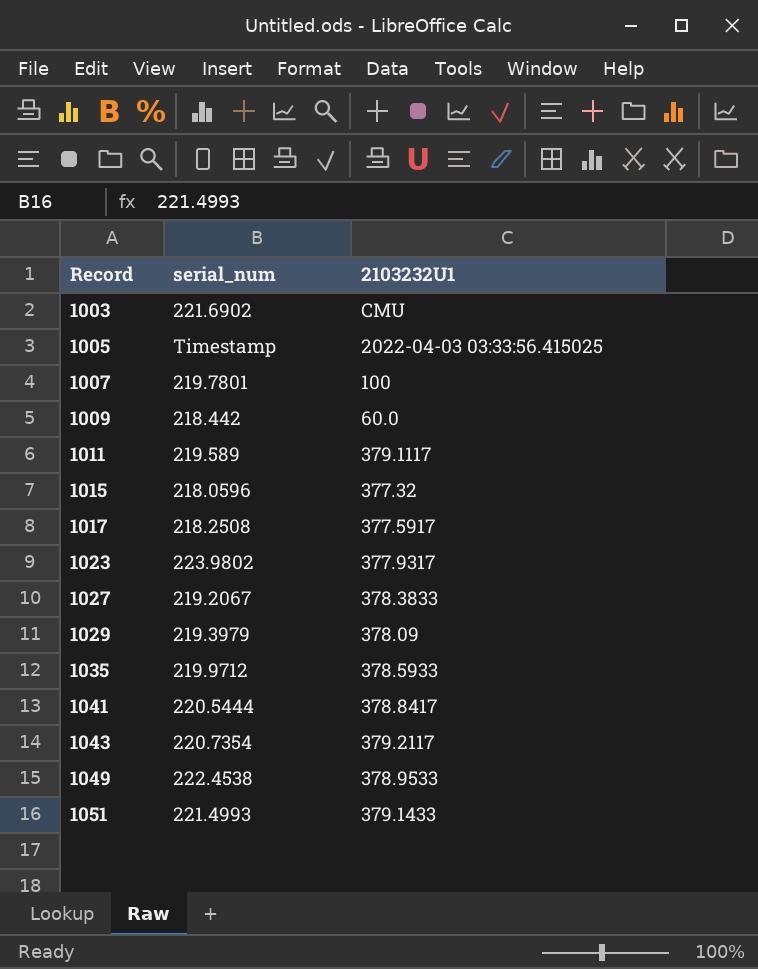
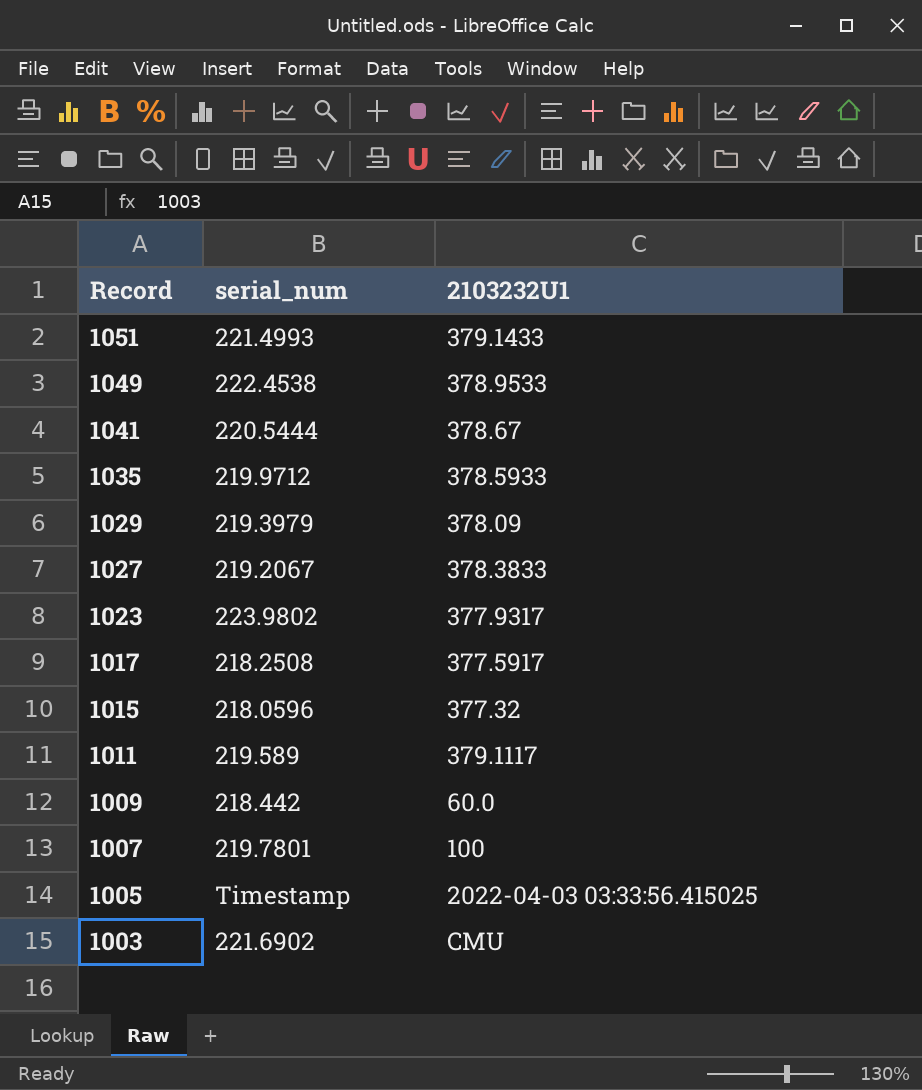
row order: Record ascending -> Record descending
row 1043: 220.7354 | 379.2117 -> none
1041 | 2103232U1: 378.8417 -> 378.67

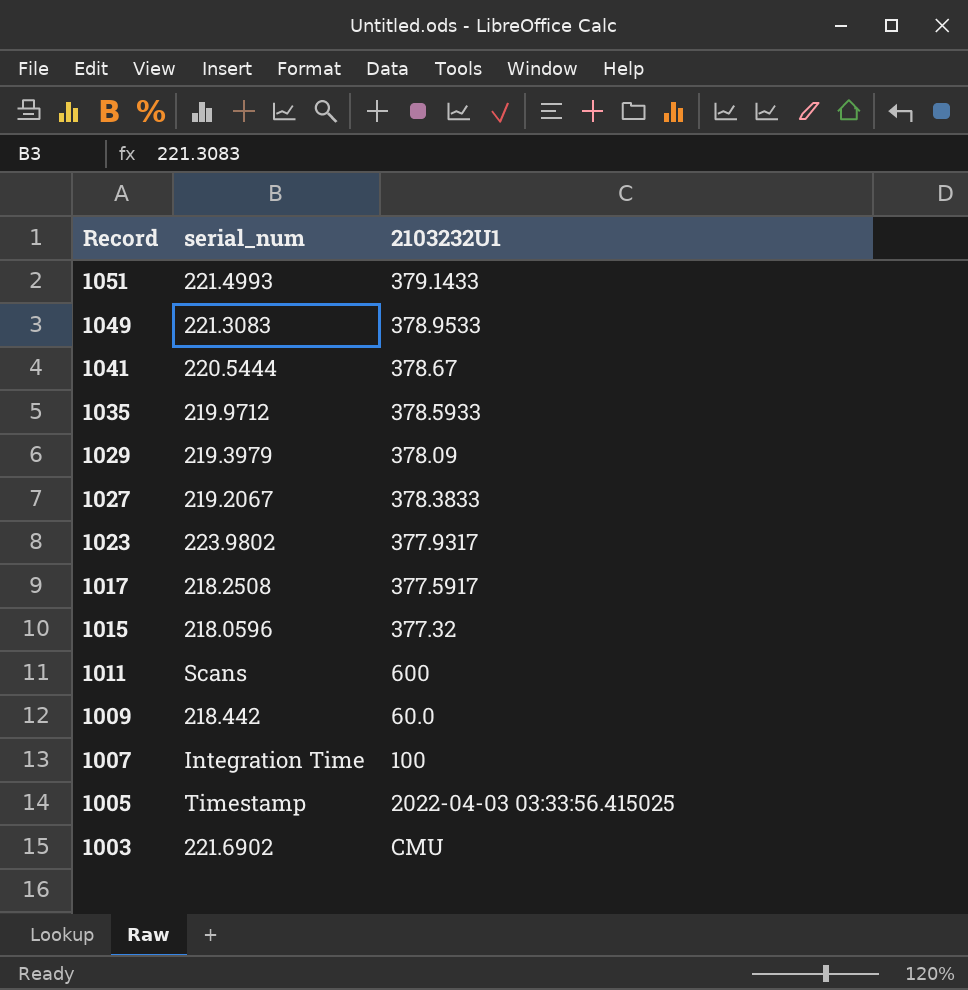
1049 | serial_num: 222.4538 -> 221.3083
1011 | serial_num: 219.589 -> Scans
1011 | 2103232U1: 379.1117 -> 600
1007 | serial_num: 219.7801 -> Integration Time

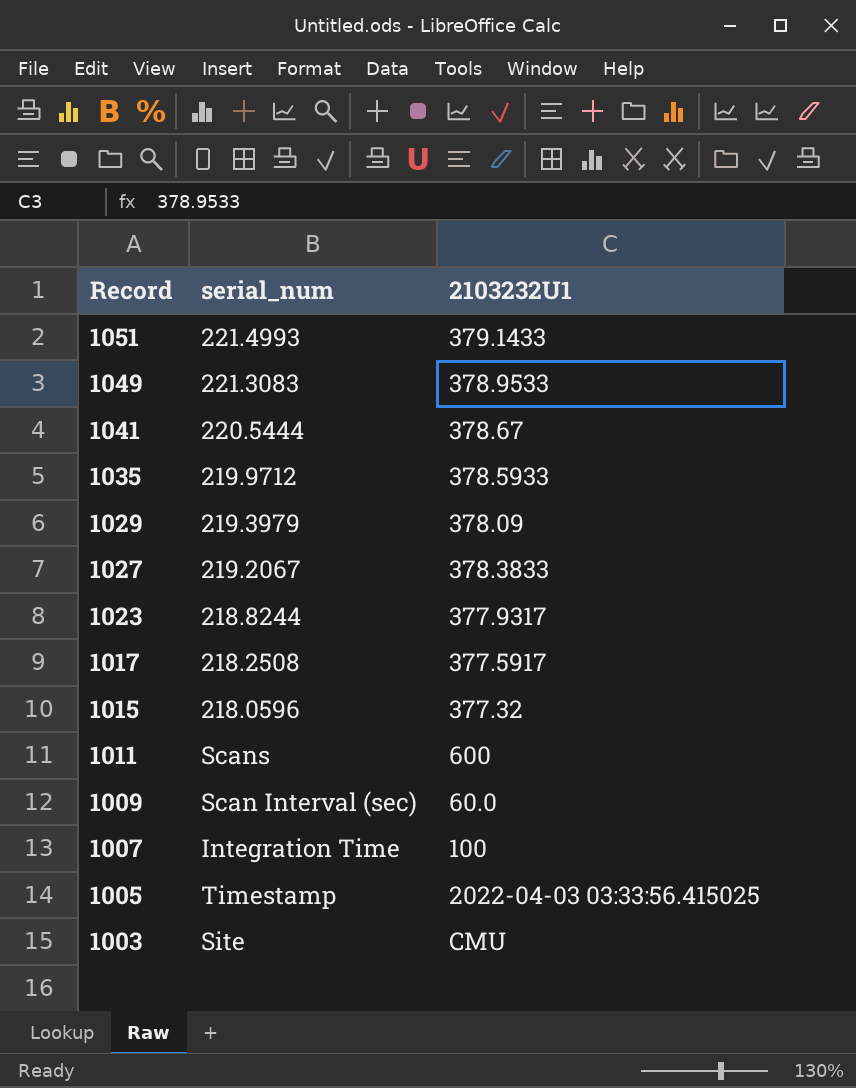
1023 | serial_num: 223.9802 -> 218.8244
1009 | serial_num: 218.442 -> Scan Interval (sec)
1003 | serial_num: 221.6902 -> Site

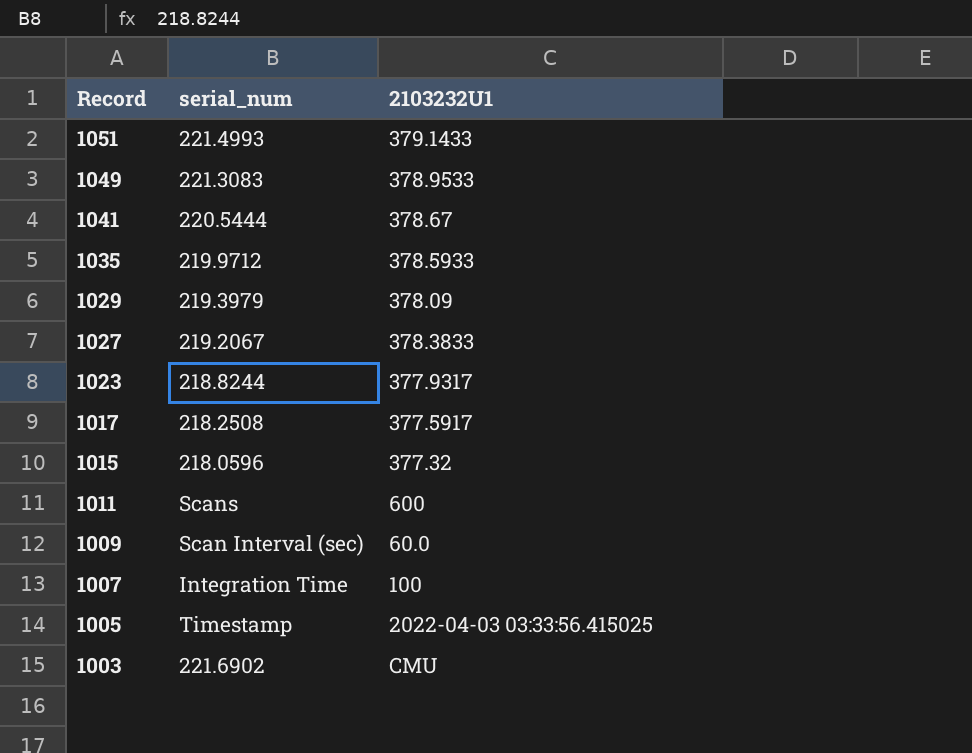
1003 | serial_num: Site -> 221.6902

